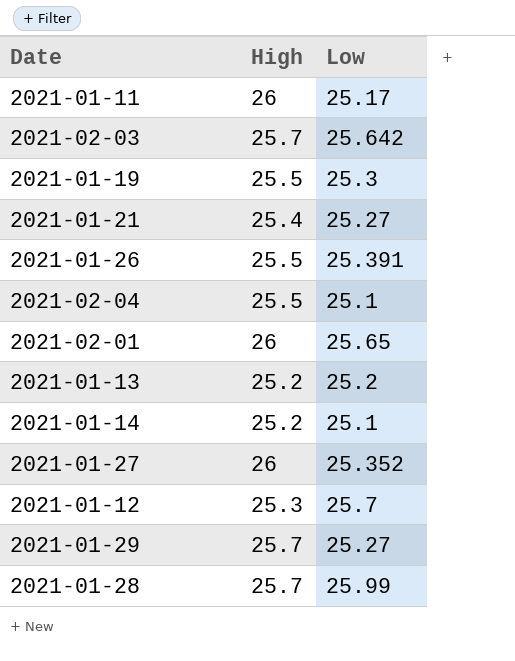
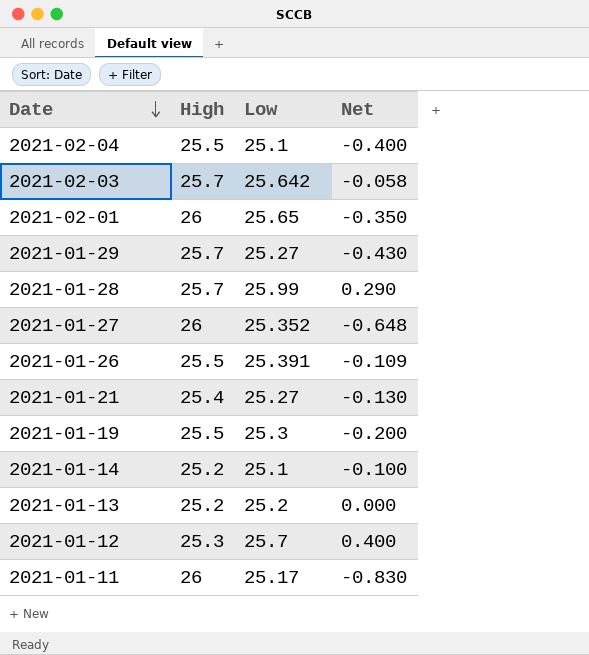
row order: none -> Date descending
column Net | formula: none -> [Low] - [High]

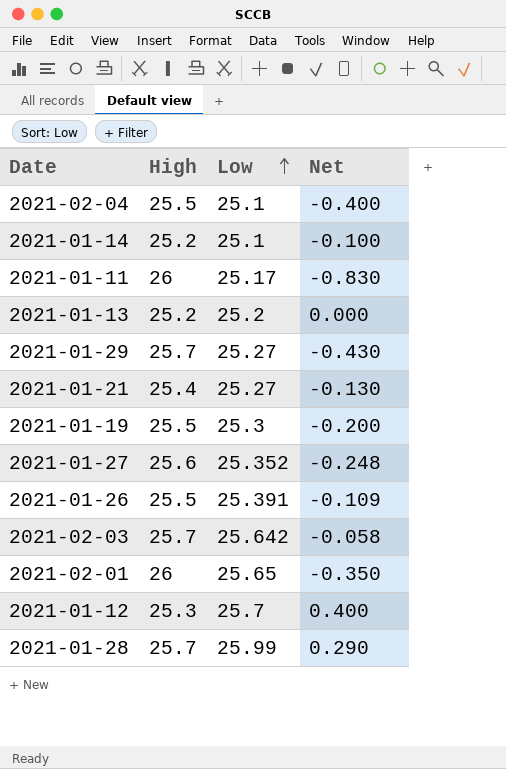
row order: Date descending -> Low ascending
2021-01-27 | High: 26 -> 25.6
2021-01-27 | Net: -0.648 -> -0.248

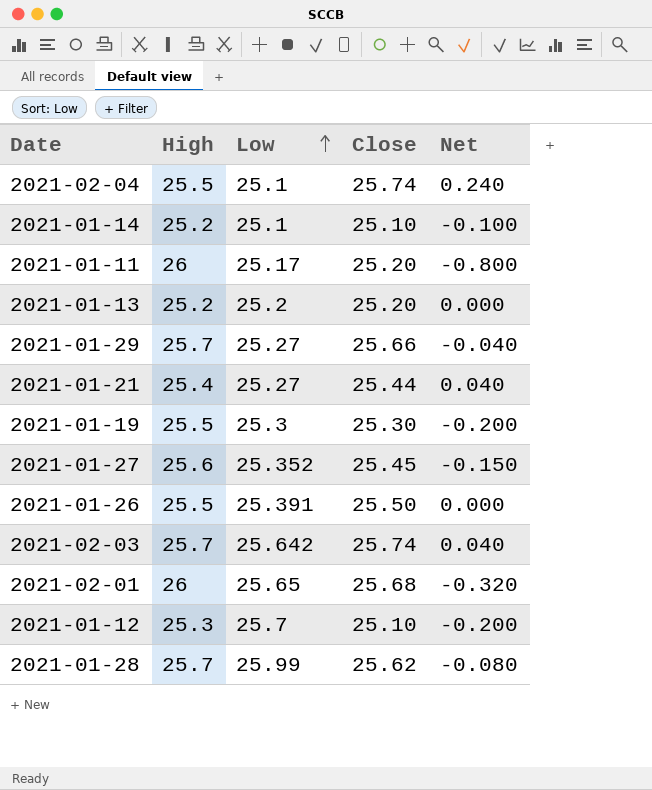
column Close | position: none -> 4
column Net | formula: [Low] - [High] -> [Close] - [High]

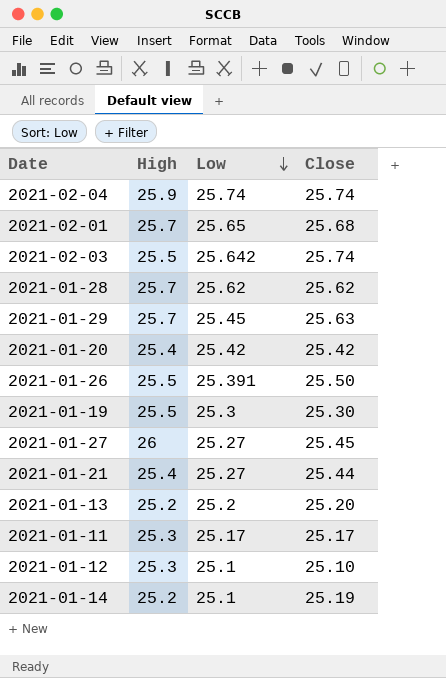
row order: Low ascending -> Low descending
column Net | formula: [Close] - [High] -> none
2021-02-04 | High: 25.5 -> 25.9
2021-02-04 | Low: 25.1 -> 25.74
2021-02-01 | High: 26 -> 25.7
2021-02-03 | High: 25.7 -> 25.5
2021-01-28 | Low: 25.99 -> 25.62
2021-01-29 | Low: 25.27 -> 25.45
2021-01-29 | Close: 25.66 -> 25.63
row 2021-01-20: none -> 25.4 | 25.42 | 25.42
2021-01-27 | High: 25.6 -> 26
2021-01-27 | Low: 25.352 -> 25.27
2021-01-11 | High: 26 -> 25.3
2021-01-11 | Close: 25.20 -> 25.17
2021-01-12 | Low: 25.7 -> 25.1
2021-01-14 | Close: 25.10 -> 25.19

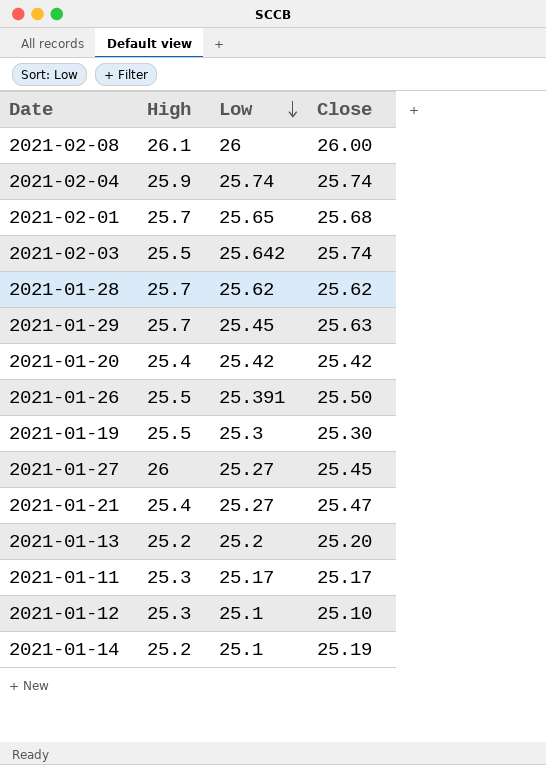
row 2021-02-08: none -> 26.1 | 26 | 26.00
2021-01-21 | Close: 25.44 -> 25.47

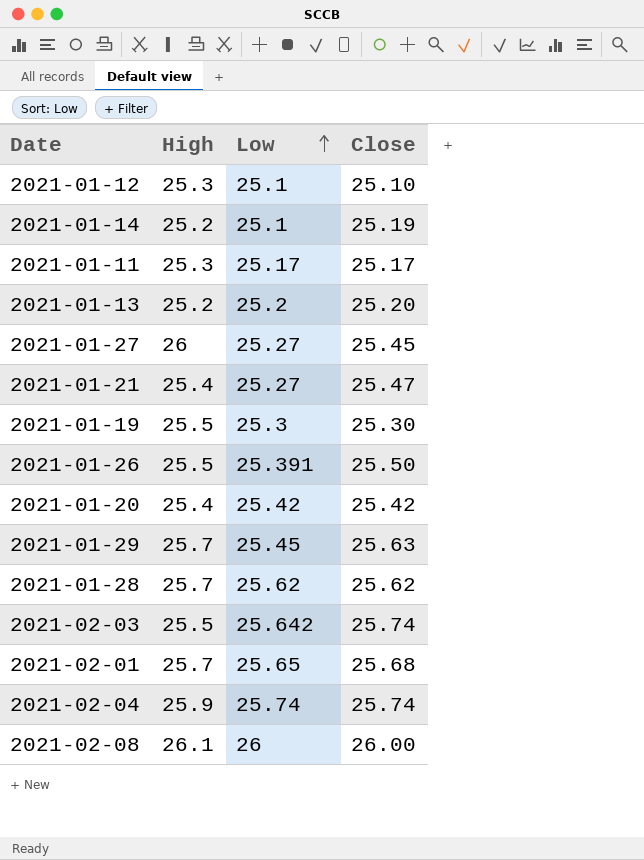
row order: Low descending -> Low ascending

